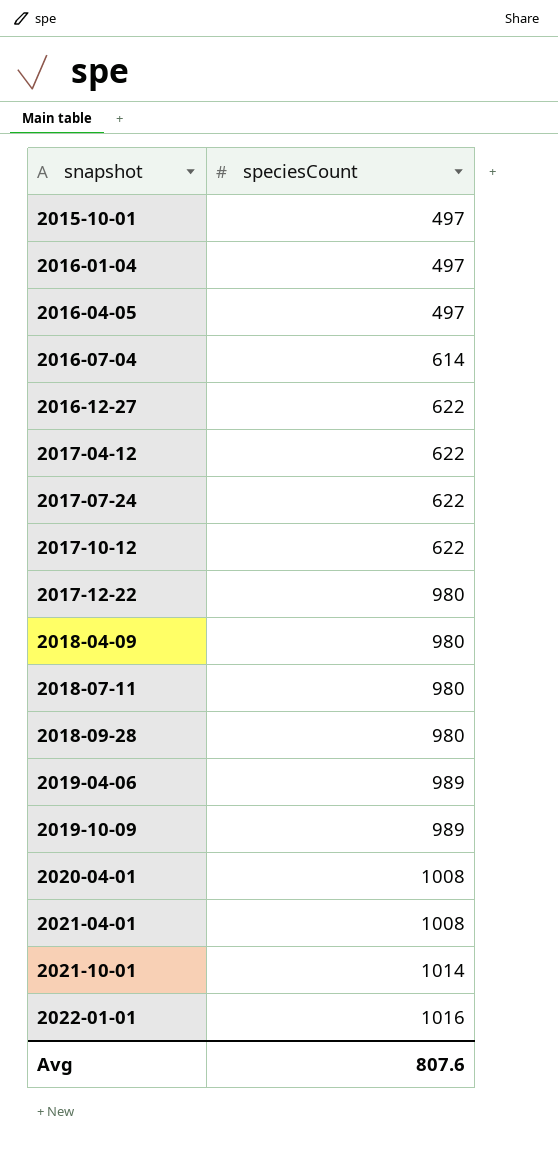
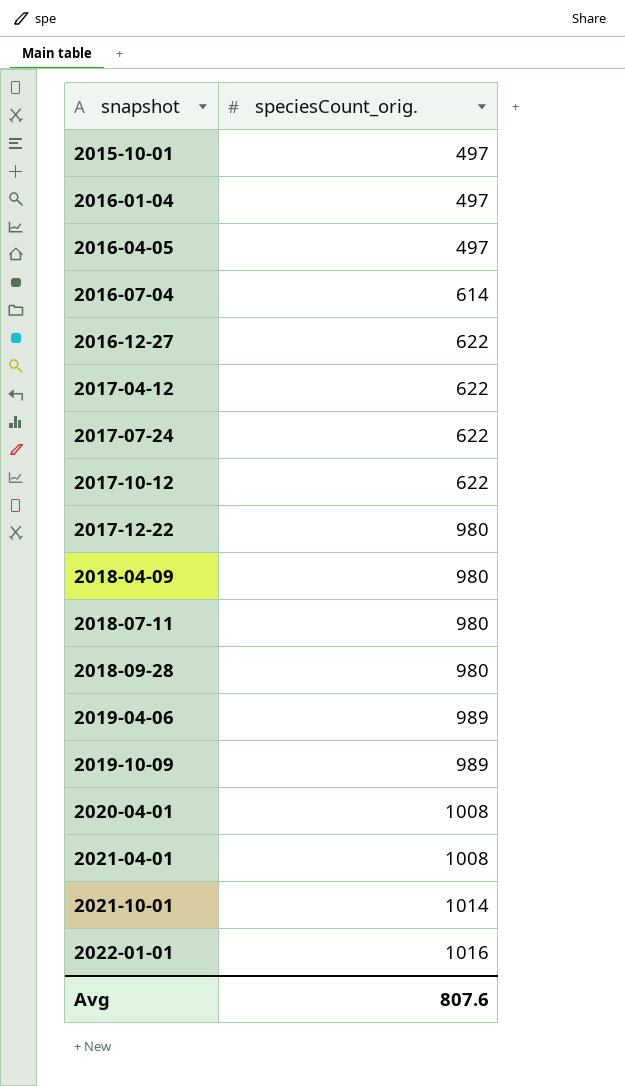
column name: speciesCount -> speciesCount_orig.

